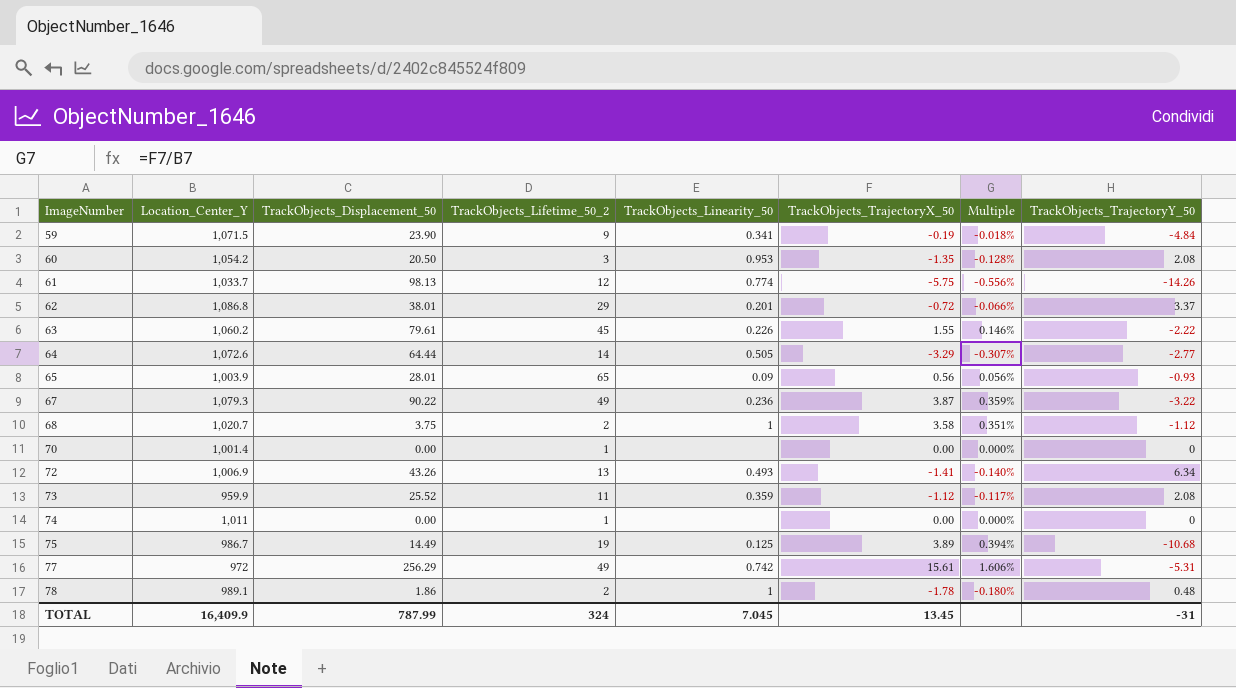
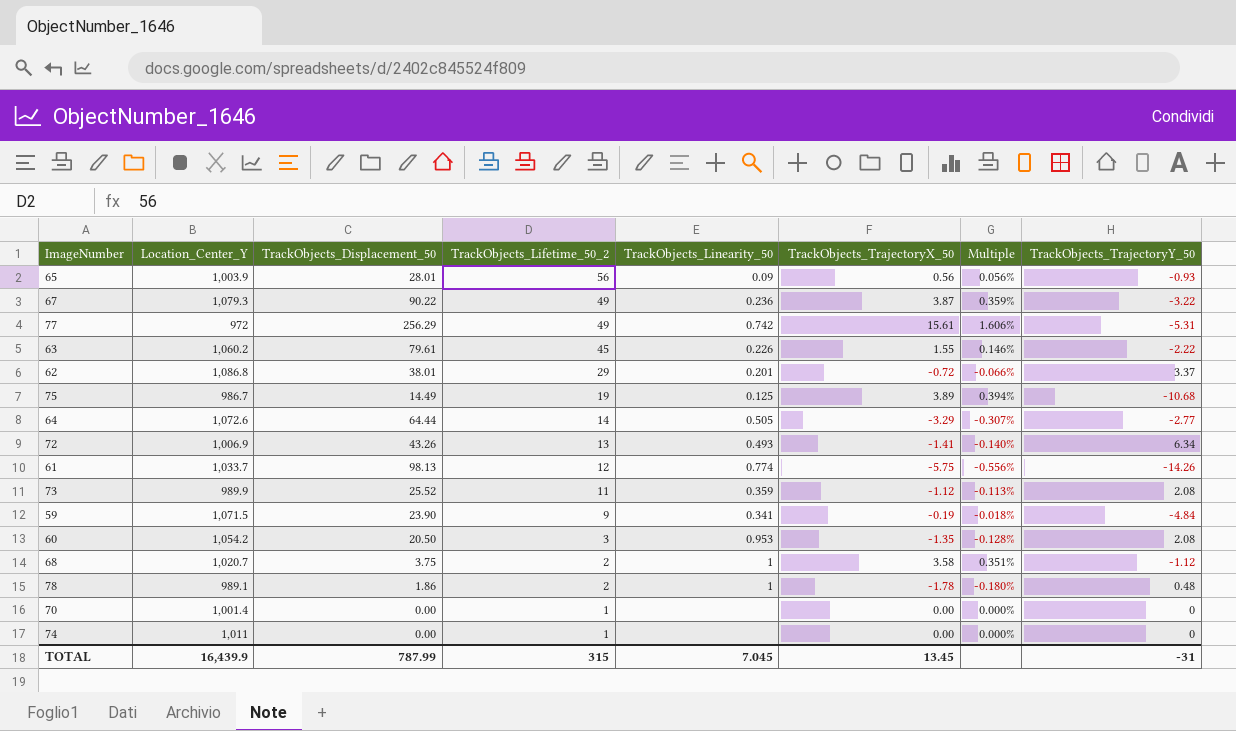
row order: ImageNumber ascending -> TrackObjects_Lifetime_50_2 descending
65 | TrackObjects_Lifetime_50_2: 65 -> 56
73 | Location_Center_Y: 959.9 -> 989.9
73 | Multiple: -0.117% -> -0.113%
TOTAL | Location_Center_Y: 16,409.9 -> 16,439.9
TOTAL | TrackObjects_Lifetime_50_2: 324 -> 315

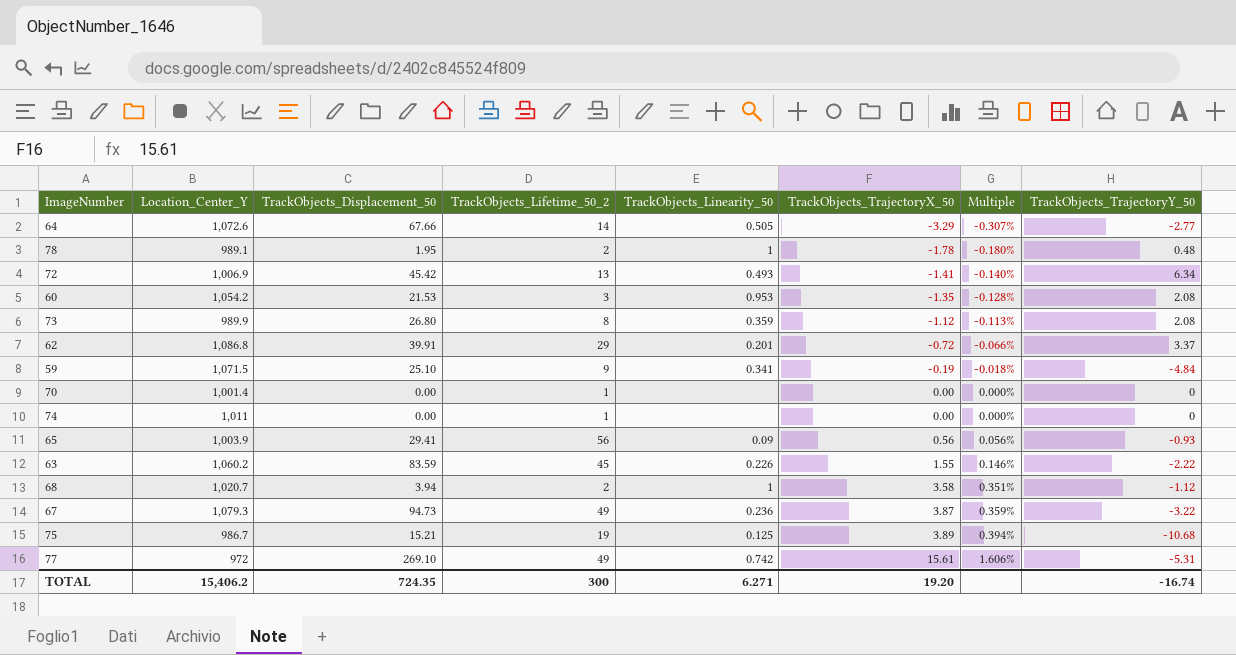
row order: TrackObjects_Lifetime_50_2 descending -> TrackObjects_TrajectoryX_50 ascending
row 61: 1,033.7 | 98.13 | 12 | 0.774 | -5.75 | -0.556% | -14.26 -> none
64 | TrackObjects_Displacement_50: 64.44 -> 67.66
78 | TrackObjects_Displacement_50: 1.86 -> 1.95
72 | TrackObjects_Displacement_50: 43.26 -> 45.42
60 | TrackObjects_Displacement_50: 20.50 -> 21.53
73 | TrackObjects_Displacement_50: 25.52 -> 26.80
73 | TrackObjects_Lifetime_50_2: 11 -> 8
62 | TrackObjects_Displacement_50: 38.01 -> 39.91
59 | TrackObjects_Displacement_50: 23.90 -> 25.10
65 | TrackObjects_Displacement_50: 28.01 -> 29.41
63 | TrackObjects_Displacement_50: 79.61 -> 83.59
68 | TrackObjects_Displacement_50: 3.75 -> 3.94
67 | TrackObjects_Displacement_50: 90.22 -> 94.73
75 | TrackObjects_Displacement_50: 14.49 -> 15.21
77 | TrackObjects_Displacement_50: 256.29 -> 269.10
TOTAL | Location_Center_Y: 16,439.9 -> 15,406.2
TOTAL | TrackObjects_Displacement_50: 787.99 -> 724.35
TOTAL | TrackObjects_Lifetime_50_2: 315 -> 300
TOTAL | TrackObjects_Linearity_50: 7.045 -> 6.271
TOTAL | TrackObjects_TrajectoryX_50: 13.45 -> 19.20
TOTAL | TrackObjects_TrajectoryY_50: -31 -> -16.74

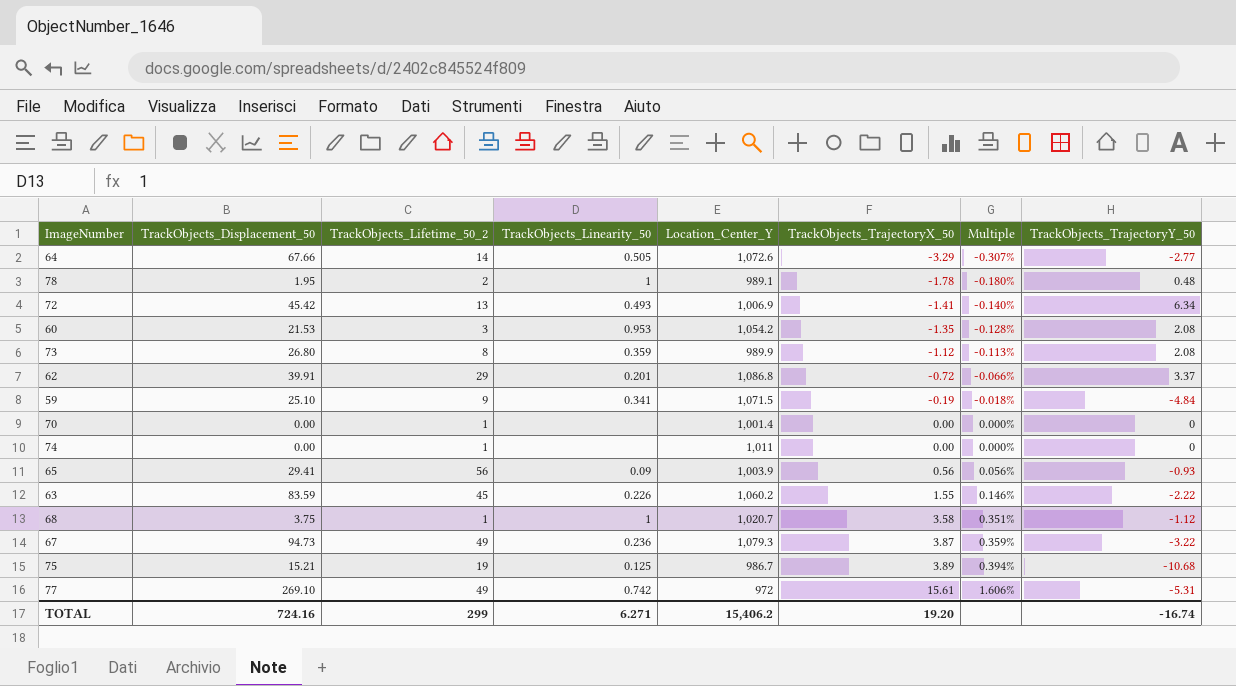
column Location_Center_Y | position: 2 -> 5
68 | TrackObjects_Displacement_50: 3.94 -> 3.75
68 | TrackObjects_Lifetime_50_2: 2 -> 1
TOTAL | TrackObjects_Displacement_50: 724.35 -> 724.16
TOTAL | TrackObjects_Lifetime_50_2: 300 -> 299

